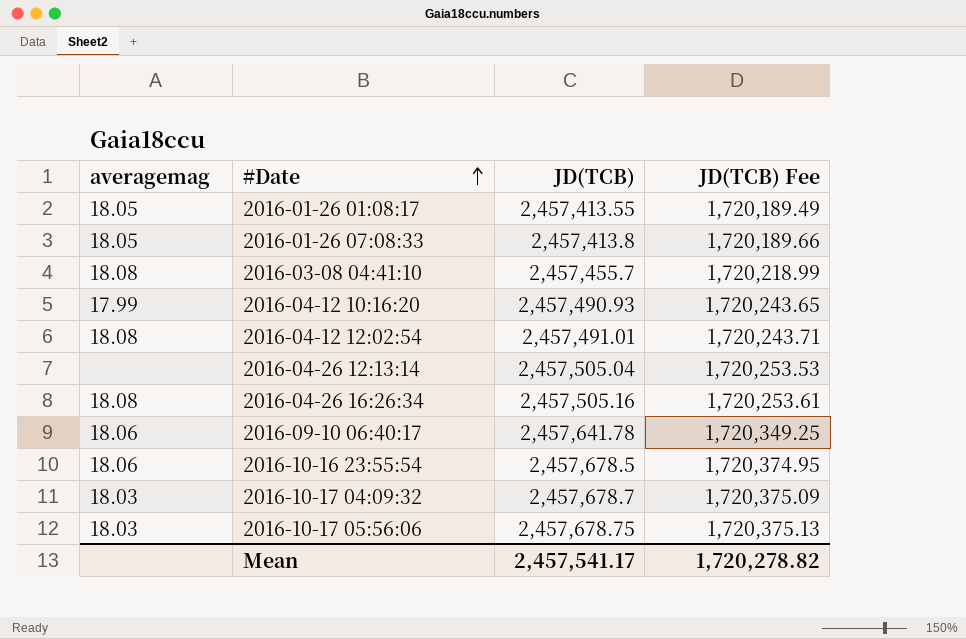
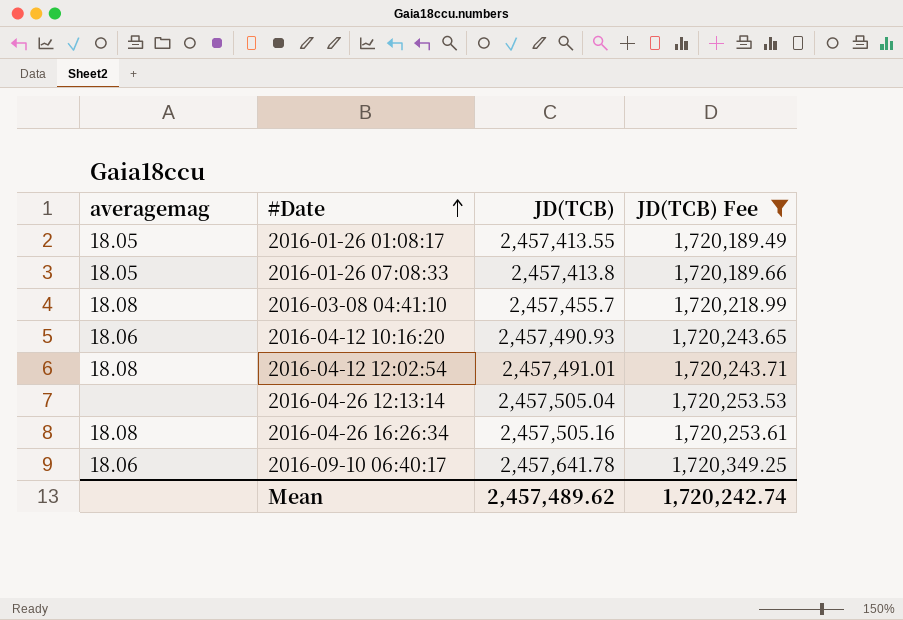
filter: none -> JD(TCB) Fee <= 1,720,349.25
2016-04-12 10:16:20 | averagemag: 17.99 -> 18.06
Mean | JD(TCB): 2,457,541.17 -> 2,457,489.62
Mean | JD(TCB) Fee: 1,720,278.82 -> 1,720,242.74

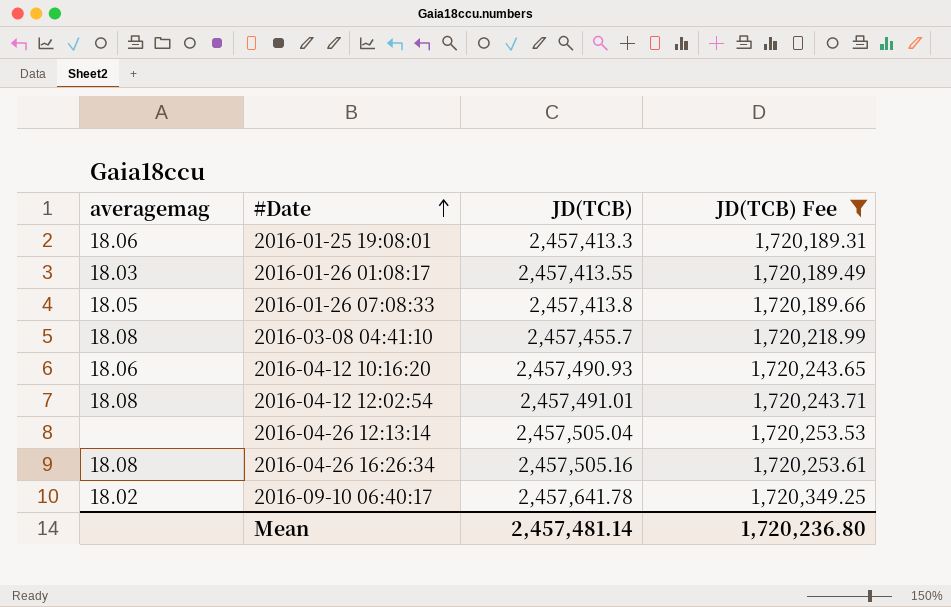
row 2016-01-25 19:08:01: none -> 18.06 | 2,457,413.3 | 1,720,189.31
2016-01-26 01:08:17 | averagemag: 18.05 -> 18.03
2016-09-10 06:40:17 | averagemag: 18.06 -> 18.02
Mean | JD(TCB): 2,457,489.62 -> 2,457,481.14
Mean | JD(TCB) Fee: 1,720,242.74 -> 1,720,236.80

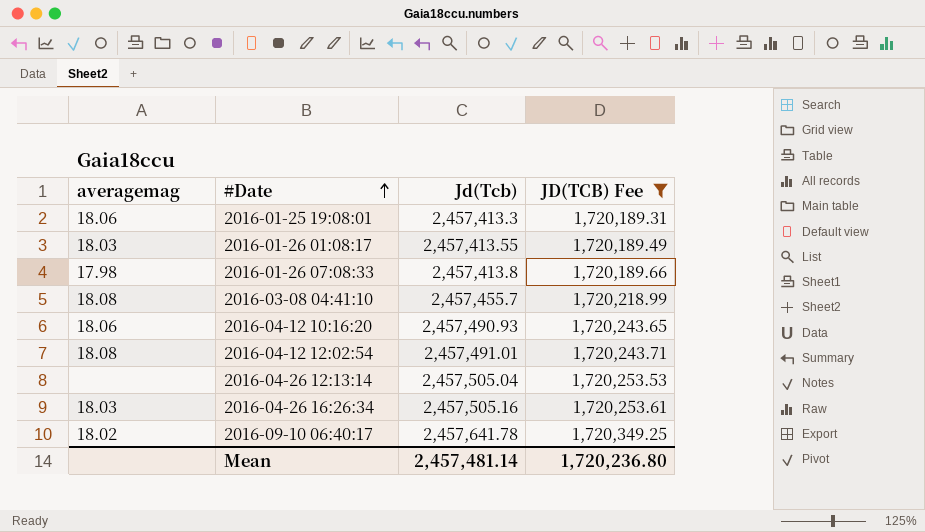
column name: JD(TCB) -> Jd(Tcb)
2016-01-26 07:08:33 | averagemag: 18.05 -> 17.98
2016-04-26 16:26:34 | averagemag: 18.08 -> 18.03

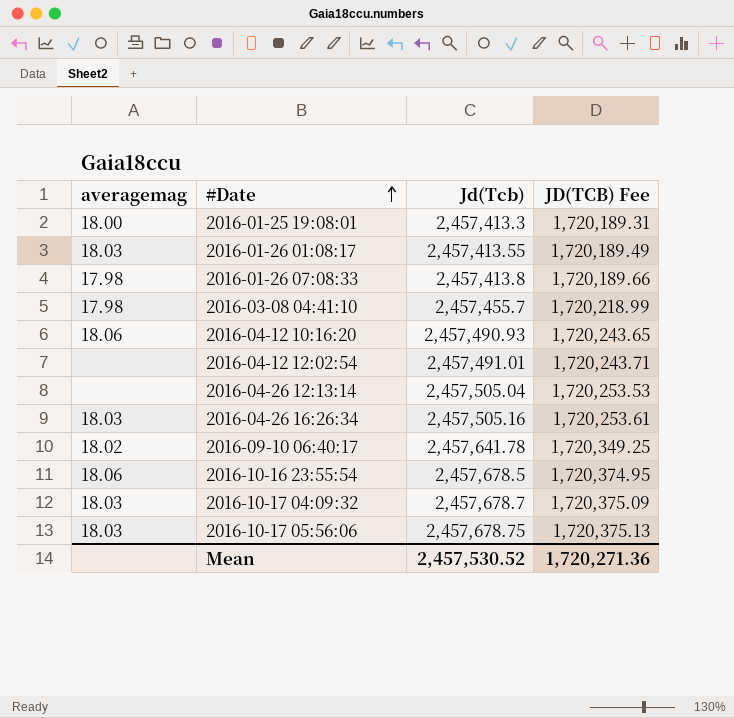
filter: JD(TCB) Fee <= 1,720,349.25 -> none
2016-01-25 19:08:01 | averagemag: 18.06 -> 18.00
2016-03-08 04:41:10 | averagemag: 18.08 -> 17.98
2016-04-12 12:02:54 | averagemag: 18.08 -> none
Mean | Jd(Tcb): 2,457,481.14 -> 2,457,530.52
Mean | JD(TCB) Fee: 1,720,236.80 -> 1,720,271.36

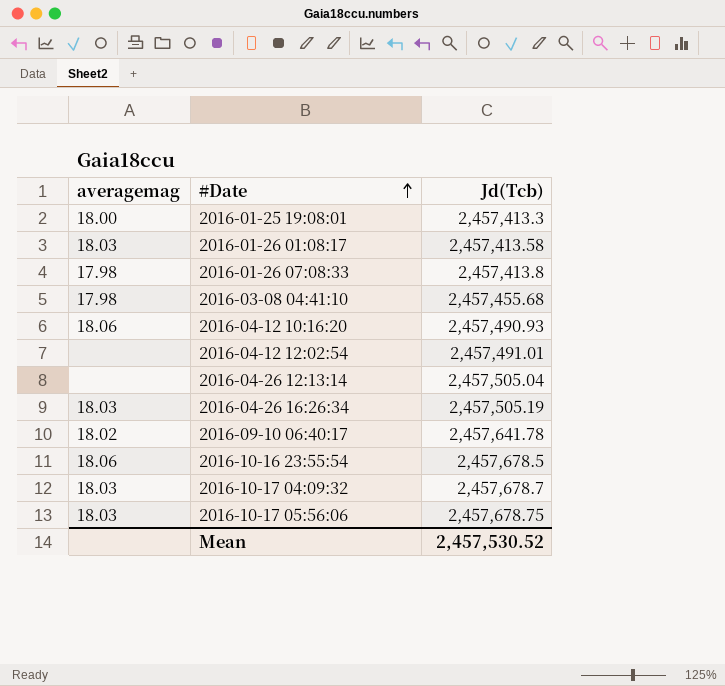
column JD(TCB) Fee | formula: [Jd(Tcb)] * 0.7 -> none
2016-01-26 01:08:17 | Jd(Tcb): 2,457,413.55 -> 2,457,413.58
2016-03-08 04:41:10 | Jd(Tcb): 2,457,455.7 -> 2,457,455.68
2016-04-26 16:26:34 | Jd(Tcb): 2,457,505.16 -> 2,457,505.19

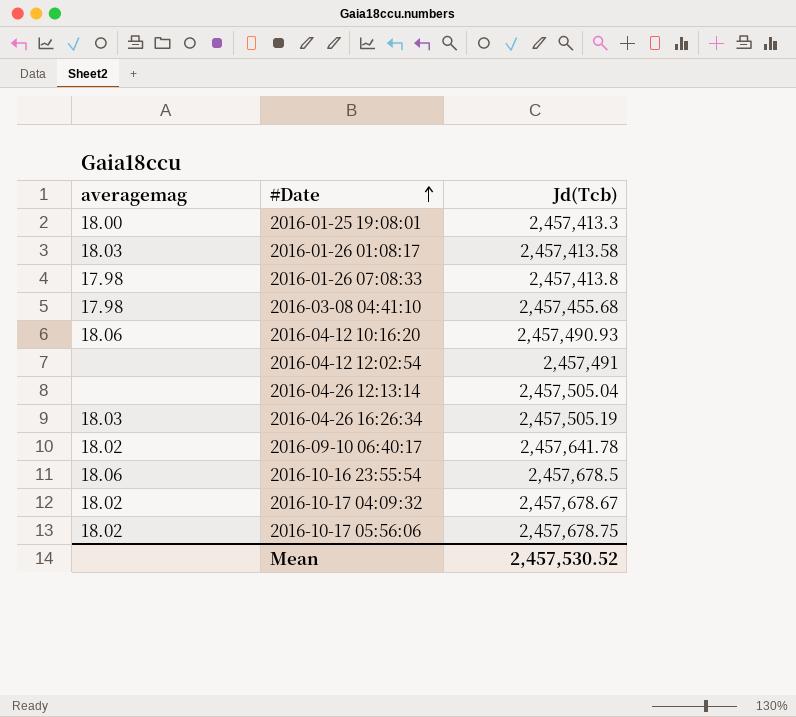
2016-04-12 12:02:54 | Jd(Tcb): 2,457,491.01 -> 2,457,491
2016-10-17 04:09:32 | averagemag: 18.03 -> 18.02
2016-10-17 04:09:32 | Jd(Tcb): 2,457,678.7 -> 2,457,678.67
2016-10-17 05:56:06 | averagemag: 18.03 -> 18.02

